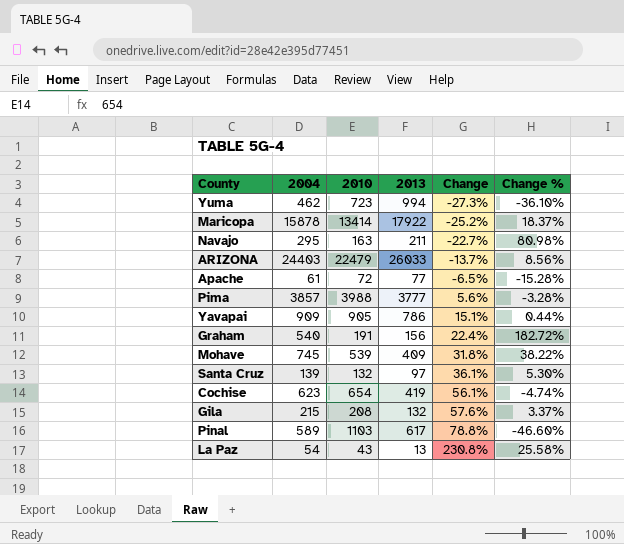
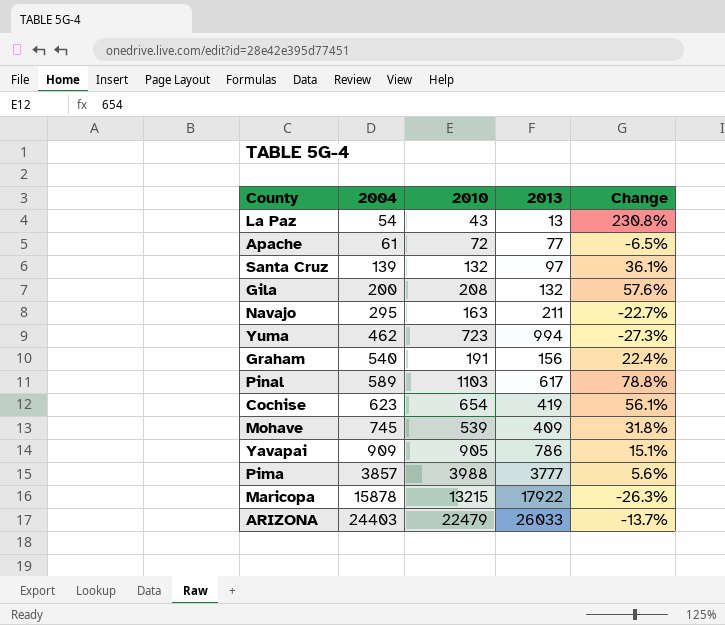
row order: Change ascending -> 2004 ascending
column Change % | formula: ([2004] - [2010]) / [2010] -> none
Gila | 2004: 215 -> 200
Maricopa | 2010: 13414 -> 13215
Maricopa | Change: -25.2% -> -26.3%

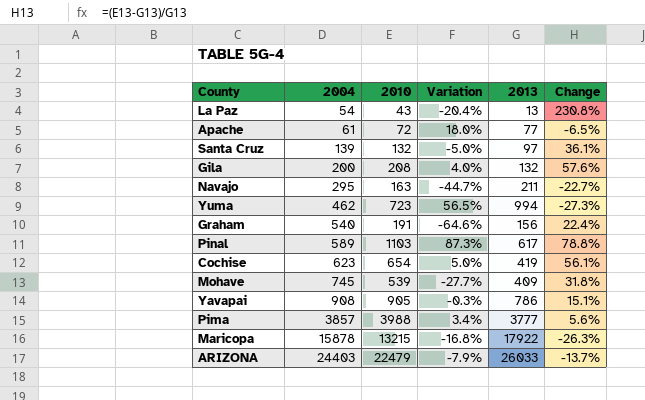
column Variation | formula: none -> ([2010] - [2004]) / [2004]
Yavapai | 2004: 909 -> 908

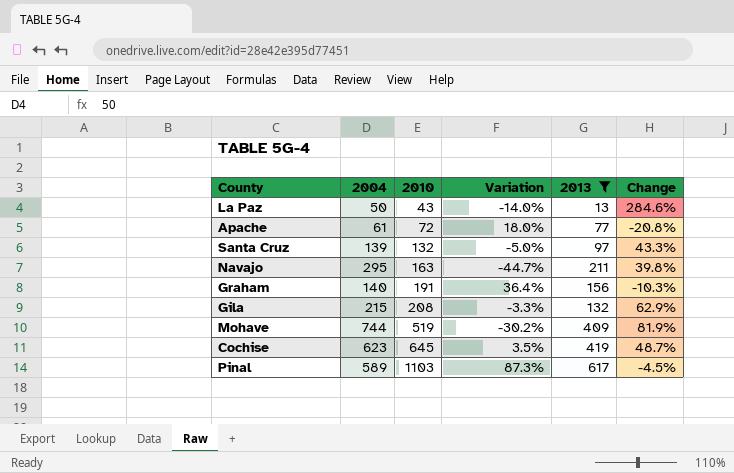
filter: none -> 2013 <= 617
row order: 2004 ascending -> 2010 ascending
column Change | formula: ([2010] - [2013]) / [2013] -> ([2004] - [2013]) / [2013]
La Paz | 2004: 54 -> 50
La Paz | Variation: -20.4% -> -14.0%
Graham | 2004: 540 -> 140
Graham | Variation: -64.6% -> 36.4%
Gila | 2004: 200 -> 215
Gila | Variation: 4.0% -> -3.3%
Mohave | 2004: 745 -> 744
Mohave | 2010: 539 -> 519
Mohave | Variation: -27.7% -> -30.2%
Cochise | 2010: 654 -> 645
Cochise | Variation: 5.0% -> 3.5%

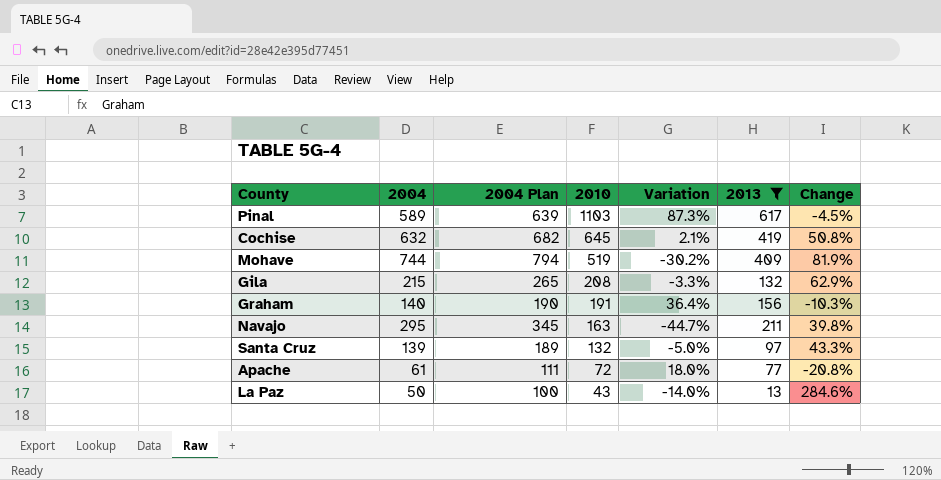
row order: 2010 ascending -> 2010 descending
column 2004 Plan | formula: none -> [2004] + 50
Cochise | 2004: 623 -> 632
Cochise | Variation: 3.5% -> 2.1%
Cochise | Change: 48.7% -> 50.8%

